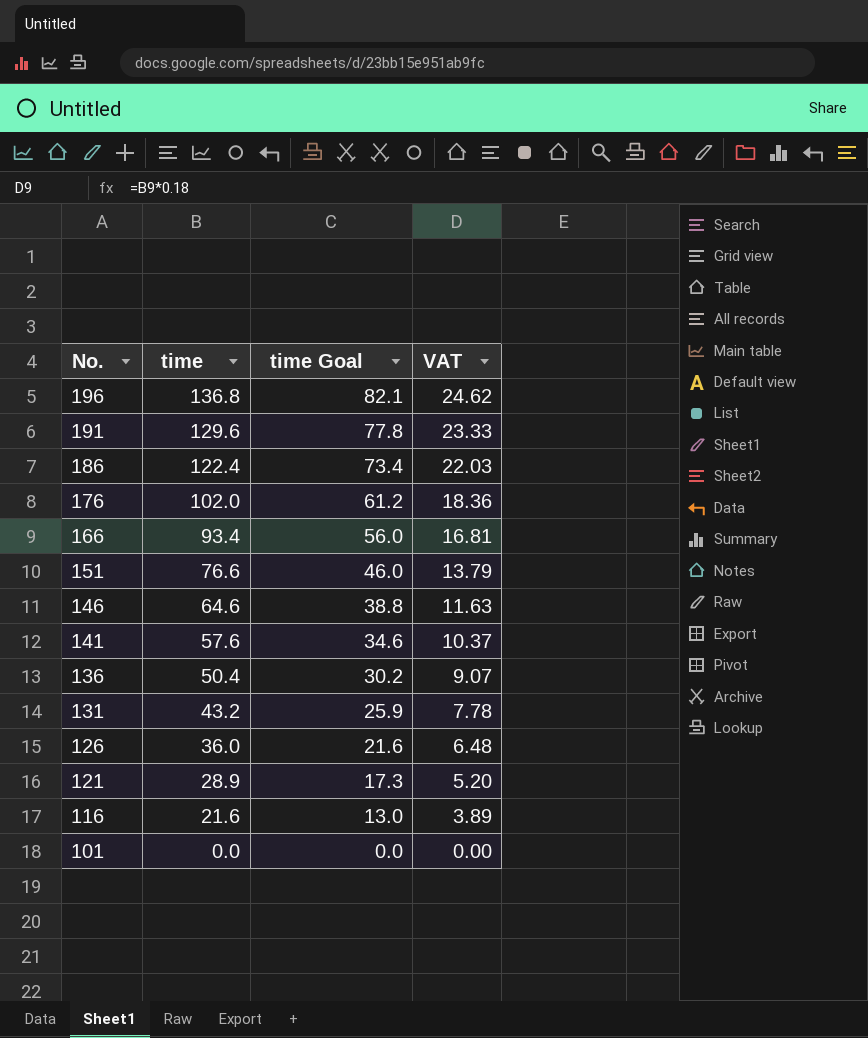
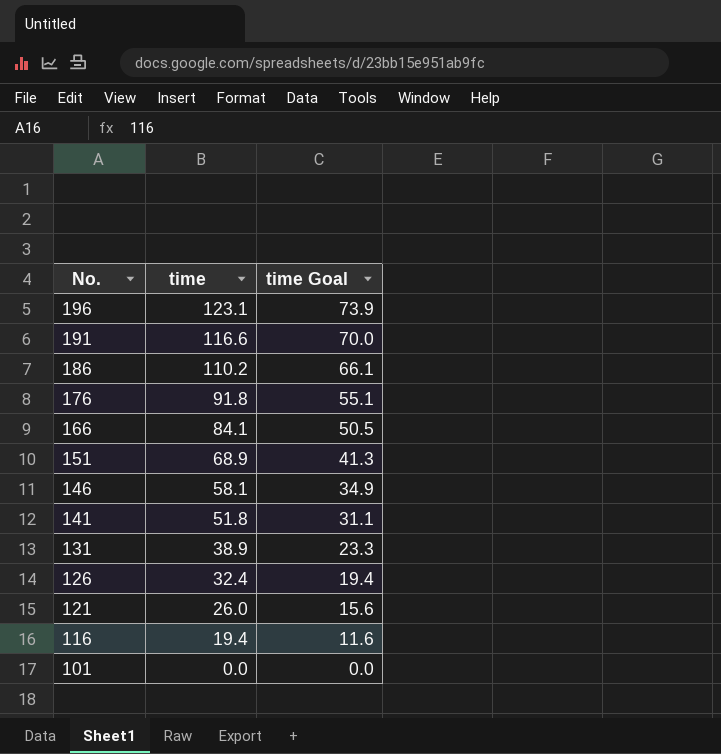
column VAT | formula: [time] * 0.18 -> none
row 136: 50.4 | 30.2 | 9.07 -> none
196 | time: 136.8 -> 123.1
196 | time Goal: 82.1 -> 73.9
191 | time: 129.6 -> 116.6
191 | time Goal: 77.8 -> 70.0
186 | time: 122.4 -> 110.2
186 | time Goal: 73.4 -> 66.1
176 | time: 102.0 -> 91.8
176 | time Goal: 61.2 -> 55.1
166 | time: 93.4 -> 84.1
166 | time Goal: 56.0 -> 50.5
151 | time: 76.6 -> 68.9
151 | time Goal: 46.0 -> 41.3
146 | time: 64.6 -> 58.1
146 | time Goal: 38.8 -> 34.9
141 | time: 57.6 -> 51.8
141 | time Goal: 34.6 -> 31.1
131 | time: 43.2 -> 38.9
131 | time Goal: 25.9 -> 23.3
126 | time: 36.0 -> 32.4
126 | time Goal: 21.6 -> 19.4
121 | time: 28.9 -> 26.0
121 | time Goal: 17.3 -> 15.6
116 | time: 21.6 -> 19.4
116 | time Goal: 13.0 -> 11.6

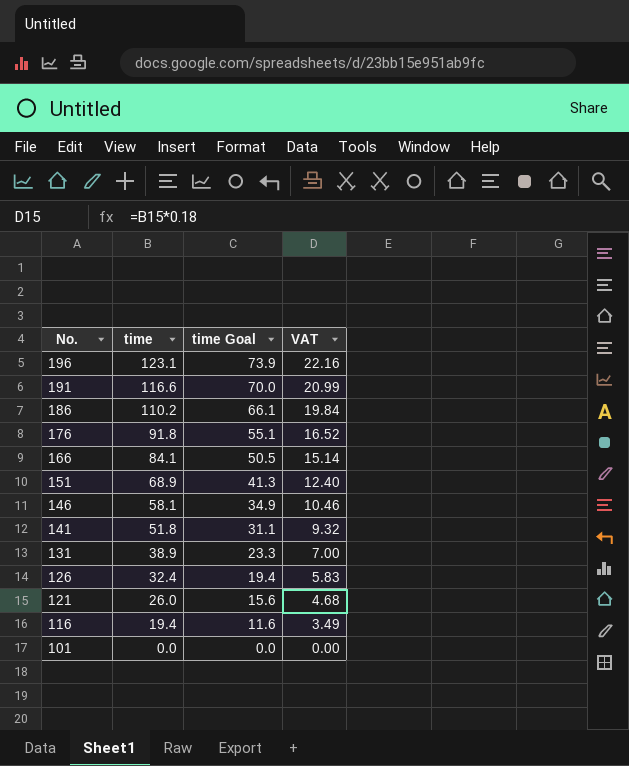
column VAT | formula: none -> [time] * 0.18

